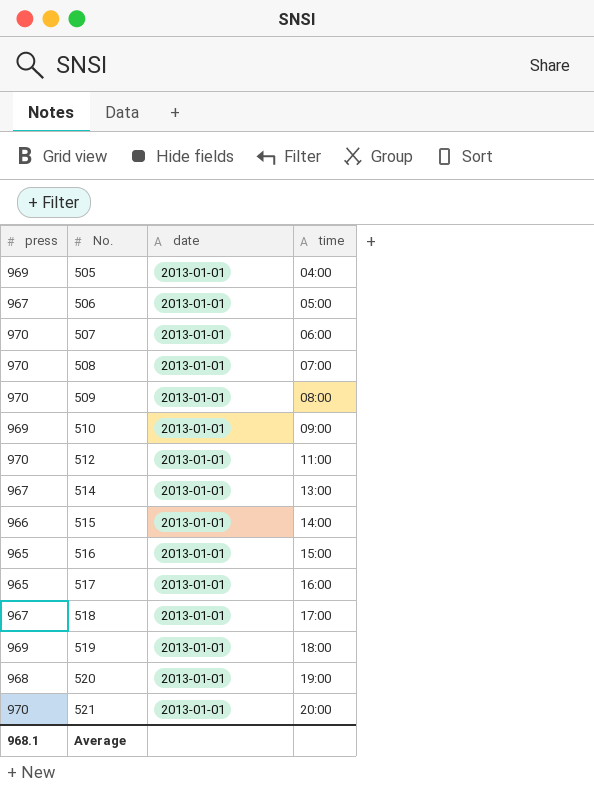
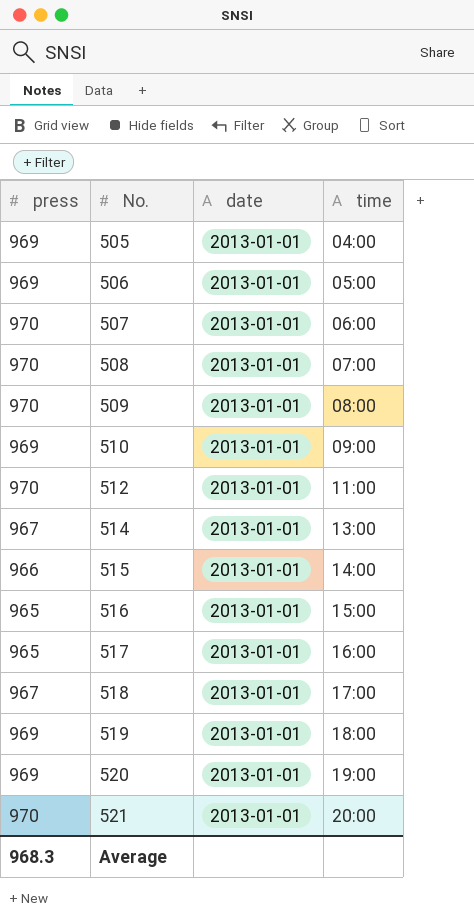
506 | press: 967 -> 969
520 | press: 968 -> 969
Average | press: 968.1 -> 968.3

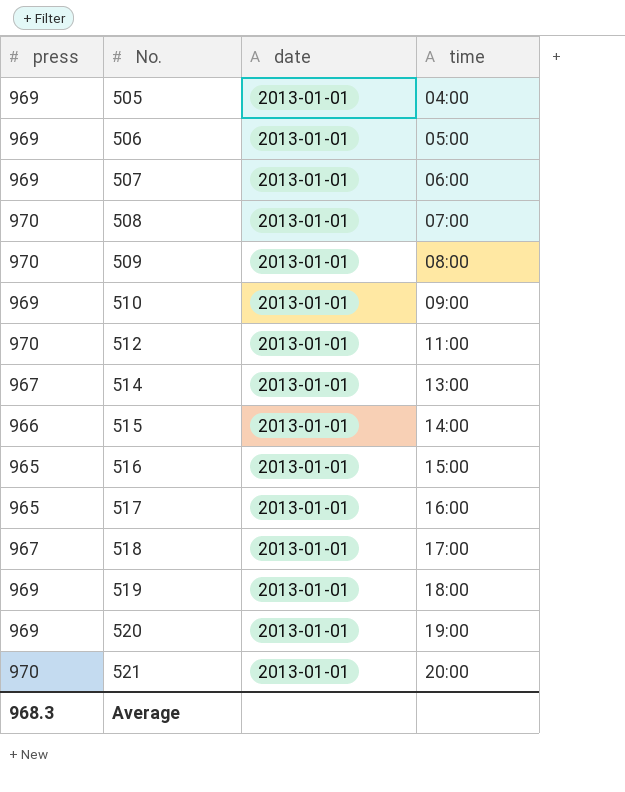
507 | press: 970 -> 969

